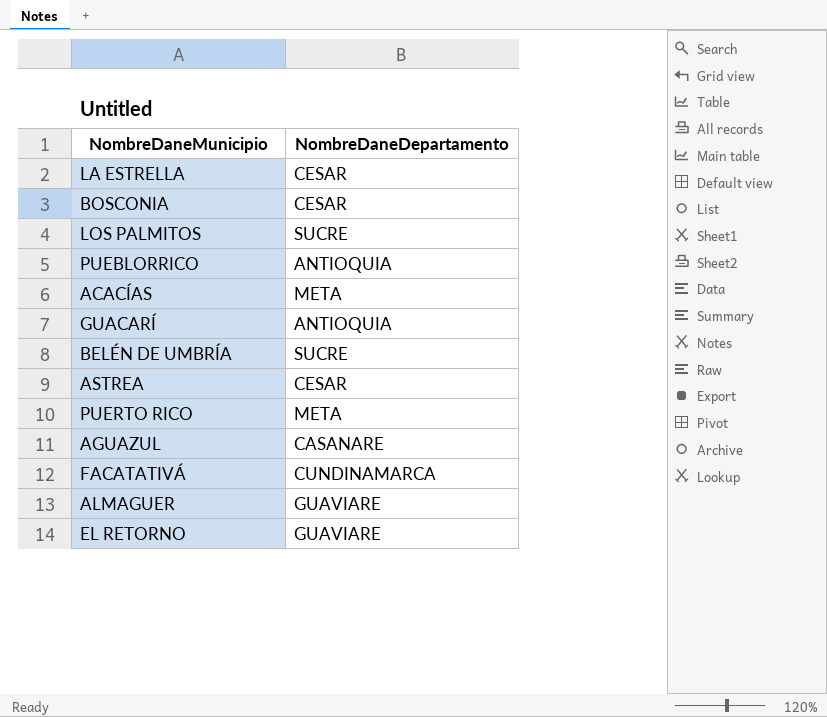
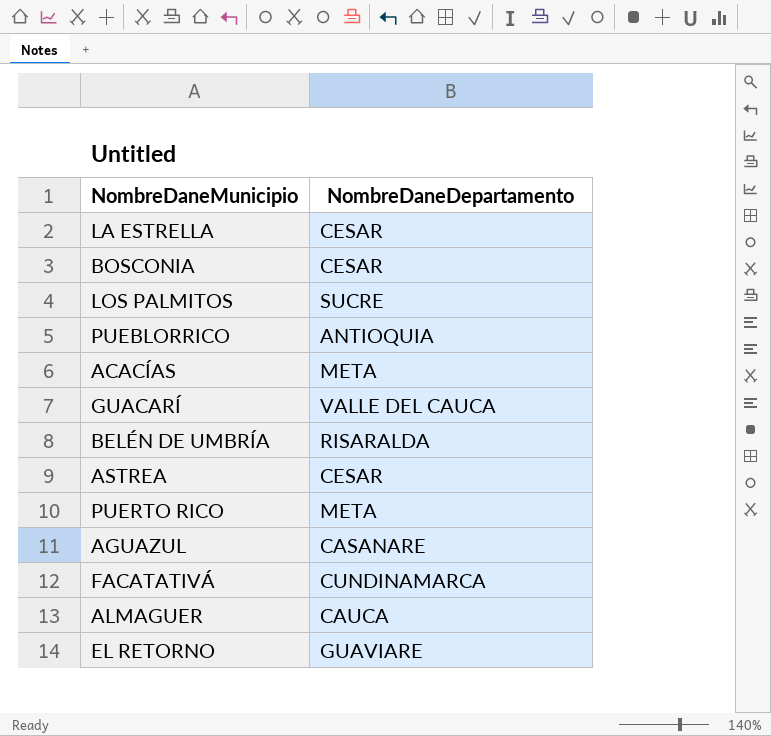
GUACARÍ | NombreDaneDepartamento: ANTIOQUIA -> VALLE DEL CAUCA
BELÉN DE UMBRÍA | NombreDaneDepartamento: SUCRE -> RISARALDA
ALMAGUER | NombreDaneDepartamento: GUAVIARE -> CAUCA

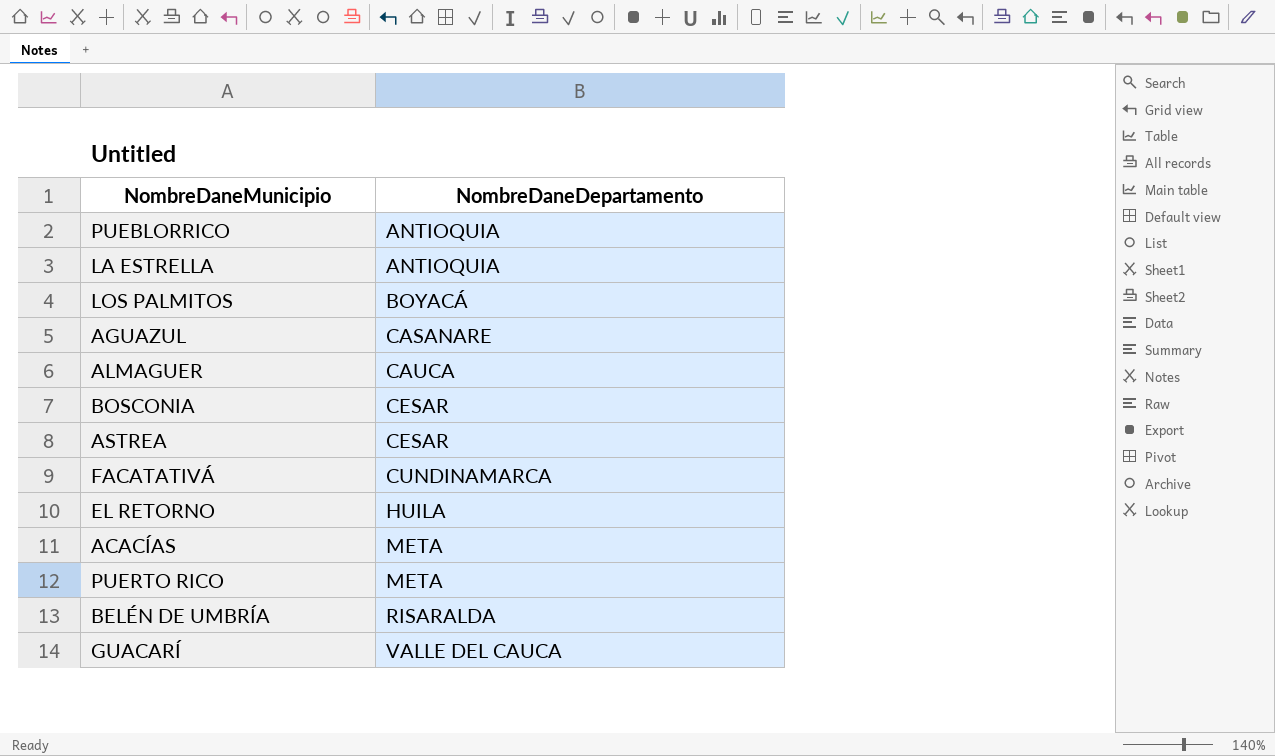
row order: none -> NombreDaneDepartamento ascending
LA ESTRELLA | NombreDaneDepartamento: CESAR -> ANTIOQUIA
LOS PALMITOS | NombreDaneDepartamento: SUCRE -> BOYACÁ
EL RETORNO | NombreDaneDepartamento: GUAVIARE -> HUILA

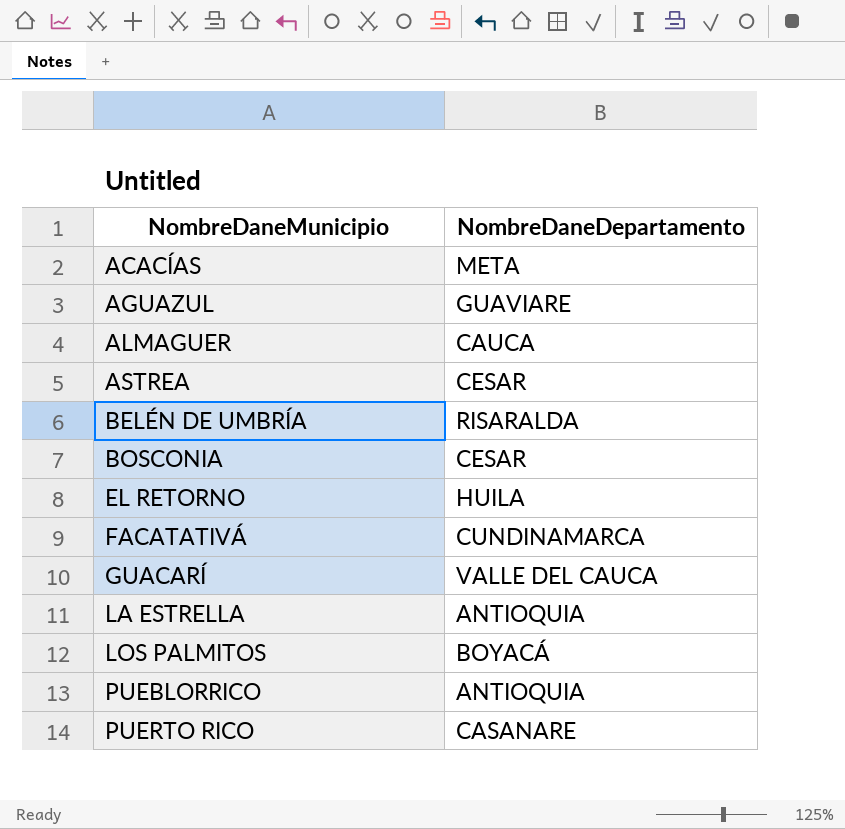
row order: NombreDaneDepartamento ascending -> NombreDaneMunicipio ascending
AGUAZUL | NombreDaneDepartamento: CASANARE -> GUAVIARE
PUERTO RICO | NombreDaneDepartamento: META -> CASANARE

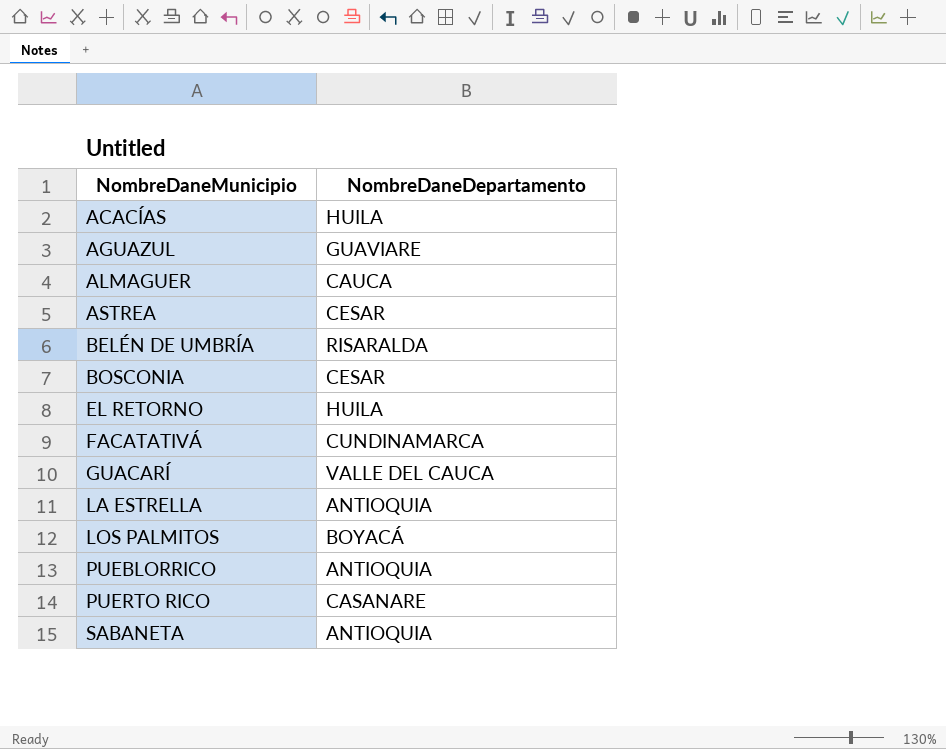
ACACÍAS | NombreDaneDepartamento: META -> HUILA
row SABANETA: none -> ANTIOQUIA

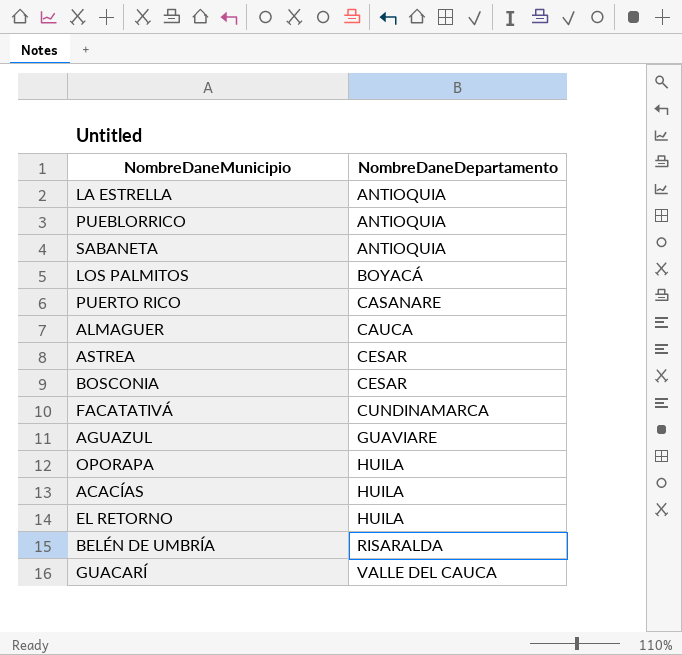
row order: NombreDaneMunicipio ascending -> NombreDaneDepartamento ascending
row OPORAPA: none -> HUILA

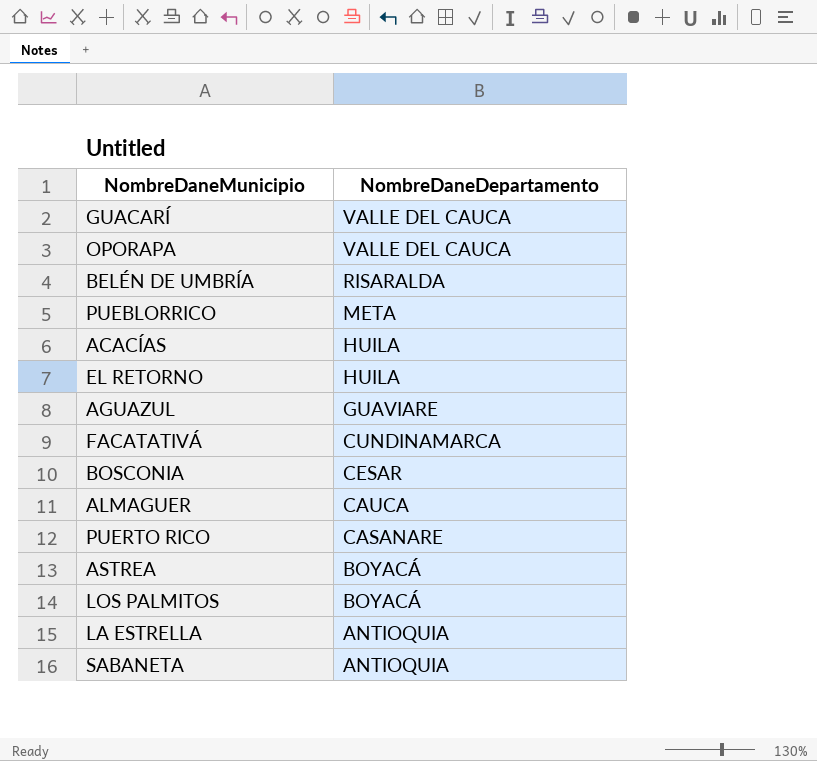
row order: NombreDaneDepartamento ascending -> NombreDaneDepartamento descending
OPORAPA | NombreDaneDepartamento: HUILA -> VALLE DEL CAUCA
PUEBLORRICO | NombreDaneDepartamento: ANTIOQUIA -> META
ASTREA | NombreDaneDepartamento: CESAR -> BOYACÁ

